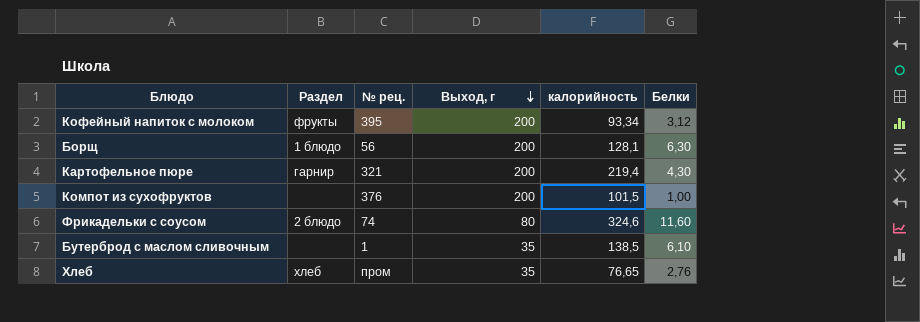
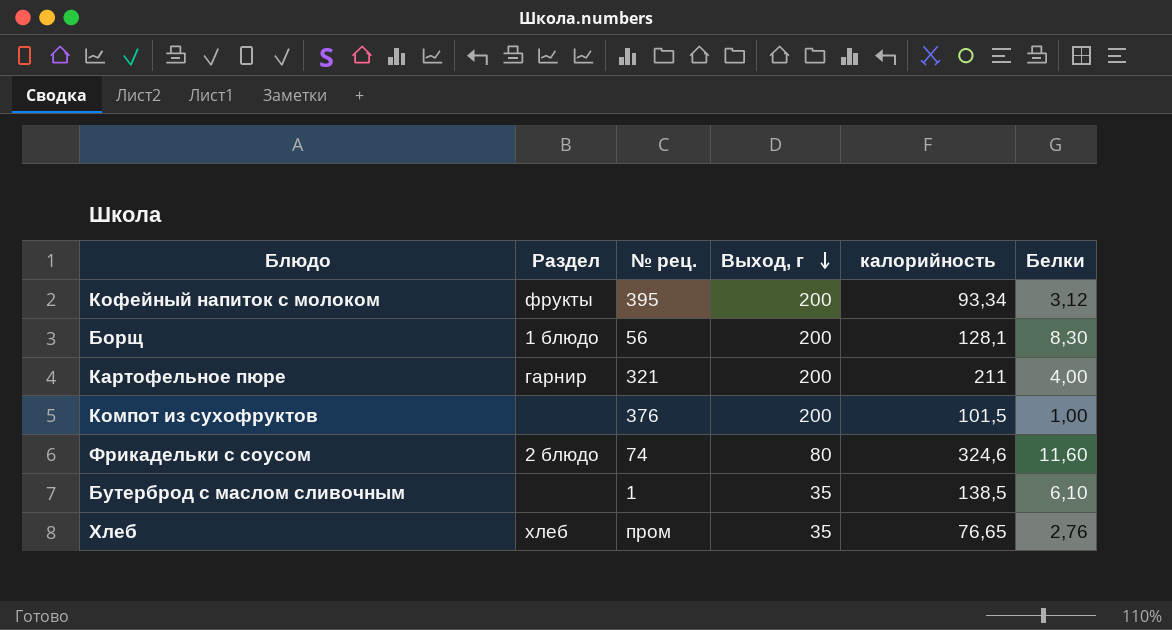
Борщ | Белки: 6,30 -> 8,30
Картофельное пюре | калорийность: 219,4 -> 211
Картофельное пюре | Белки: 4,30 -> 4,00

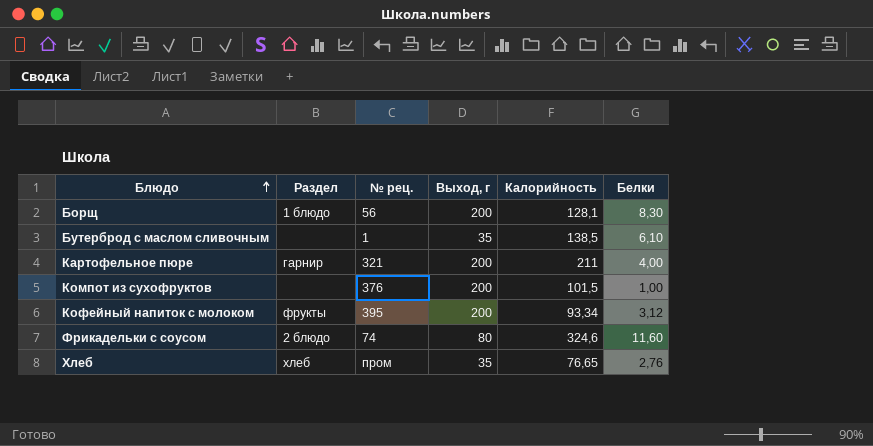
row order: Выход, г descending -> Блюдо ascending
column name: калорийность -> Калорийность

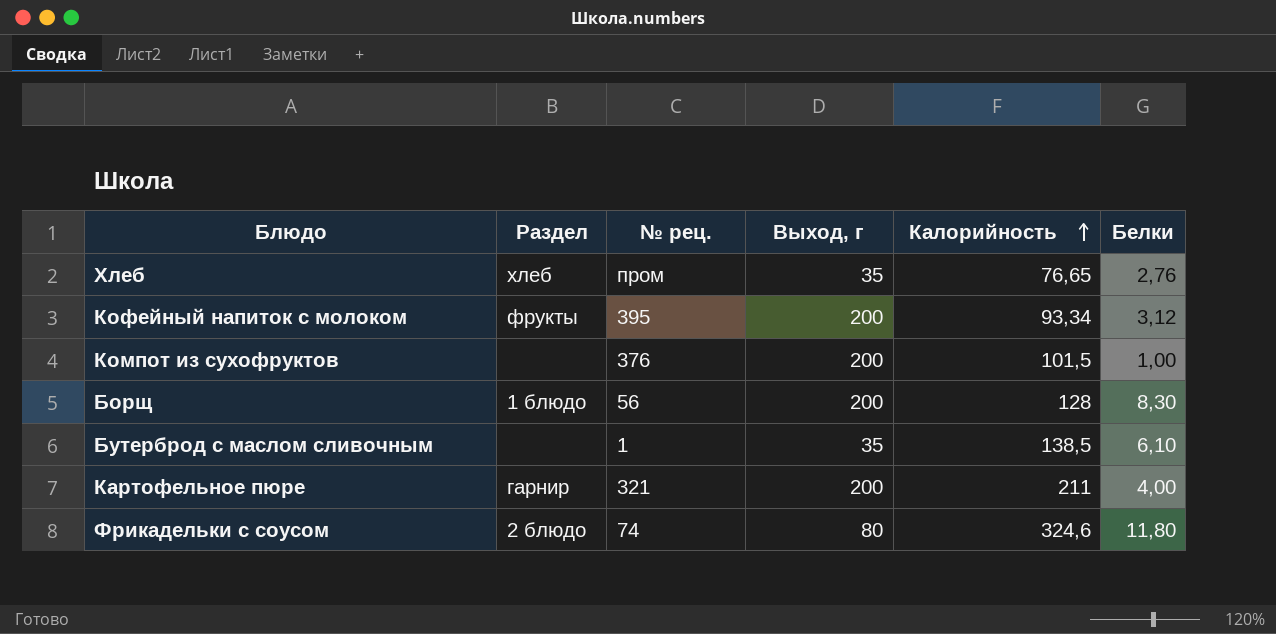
row order: Блюдо ascending -> Калорийность ascending
Борщ | Калорийность: 128,1 -> 128
Фрикадельки с соусом | Белки: 11,60 -> 11,80

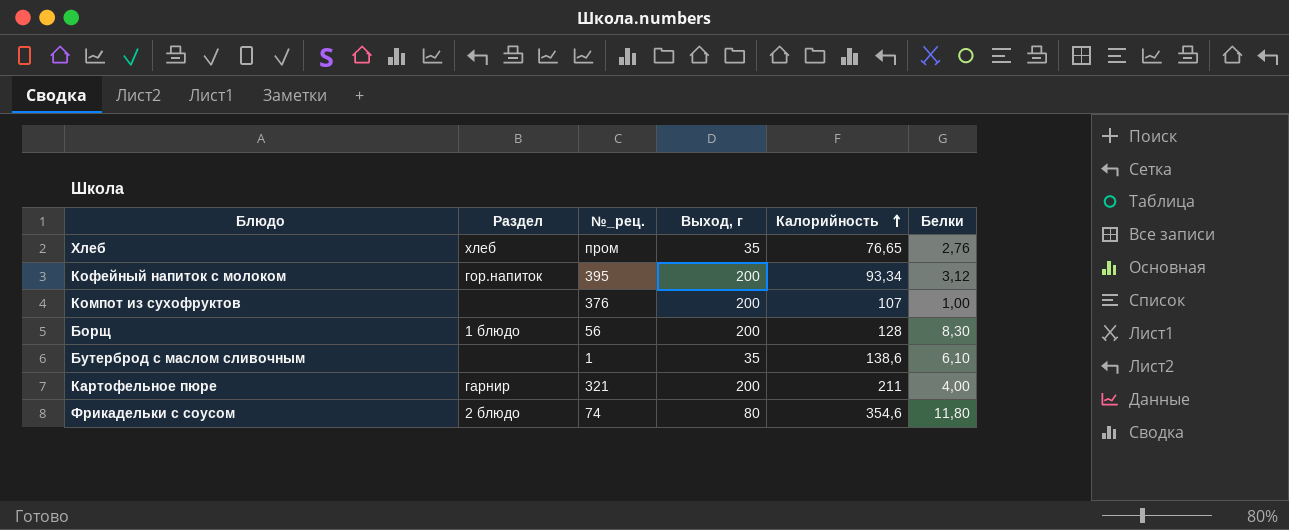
column name: № рец. -> №_рец.
Кофейный напиток с молоком | Раздел: фрукты -> гор.напиток
Компот из сухофруктов | Калорийность: 101,5 -> 107
Бутерброд с маслом сливочным | Калорийность: 138,5 -> 138,6
Фрикадельки с соусом | Калорийность: 324,6 -> 354,6

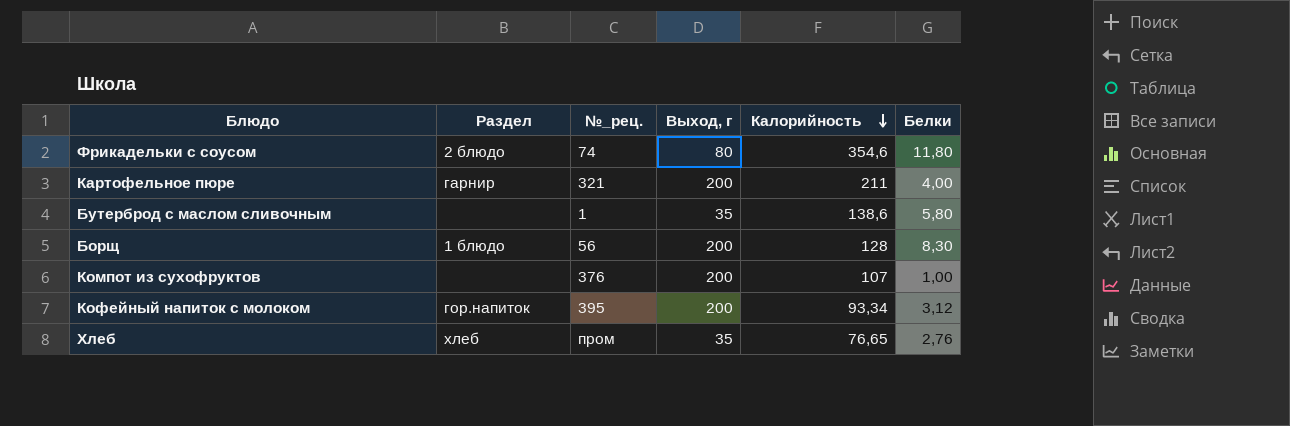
row order: Калорийность ascending -> Калорийность descending
Бутерброд с маслом сливочным | Белки: 6,10 -> 5,80

